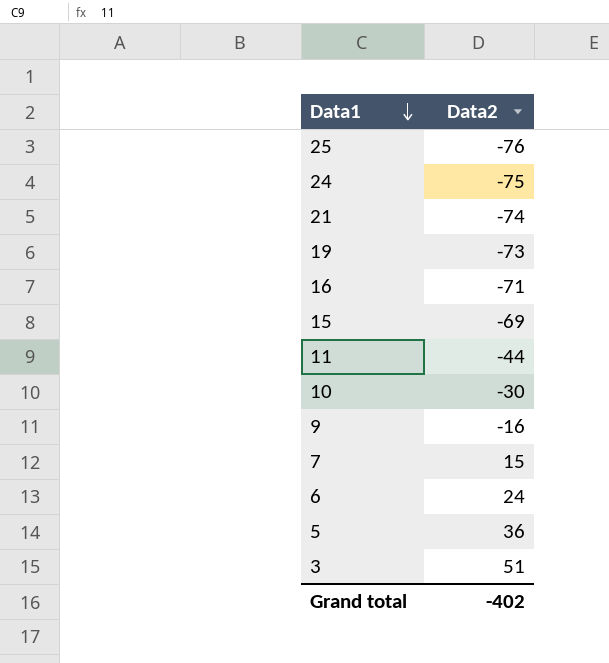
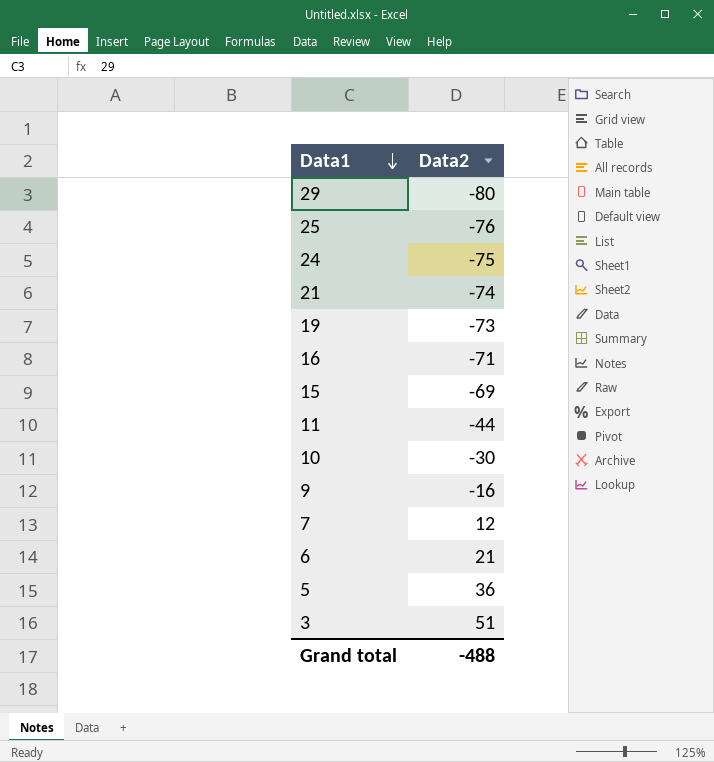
row 29: none -> -80
7 | Data2: 15 -> 12
6 | Data2: 24 -> 21
Grand total | Data2: -402 -> -488

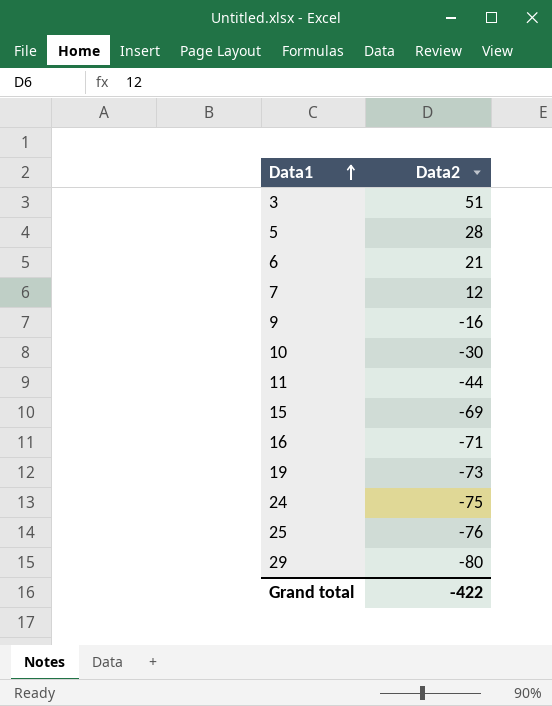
row order: Data1 descending -> Data1 ascending
row 21: -74 -> none
5 | Data2: 36 -> 28
Grand total | Data2: -488 -> -422

